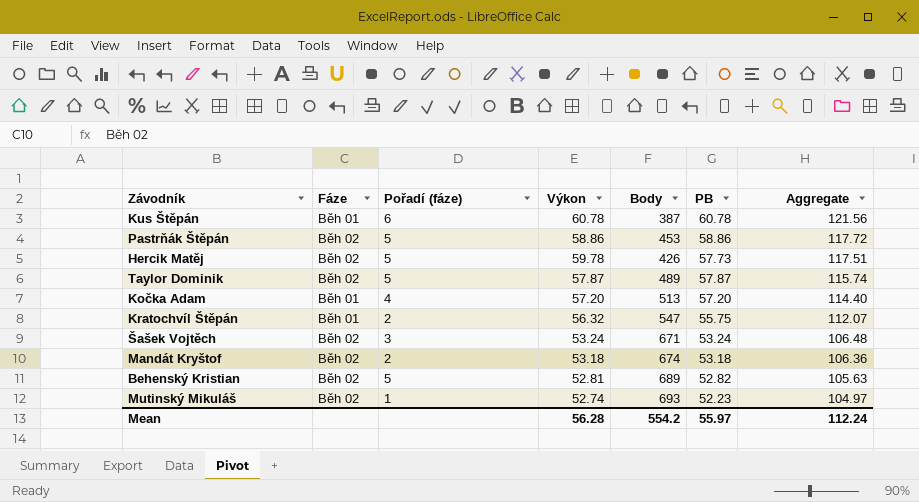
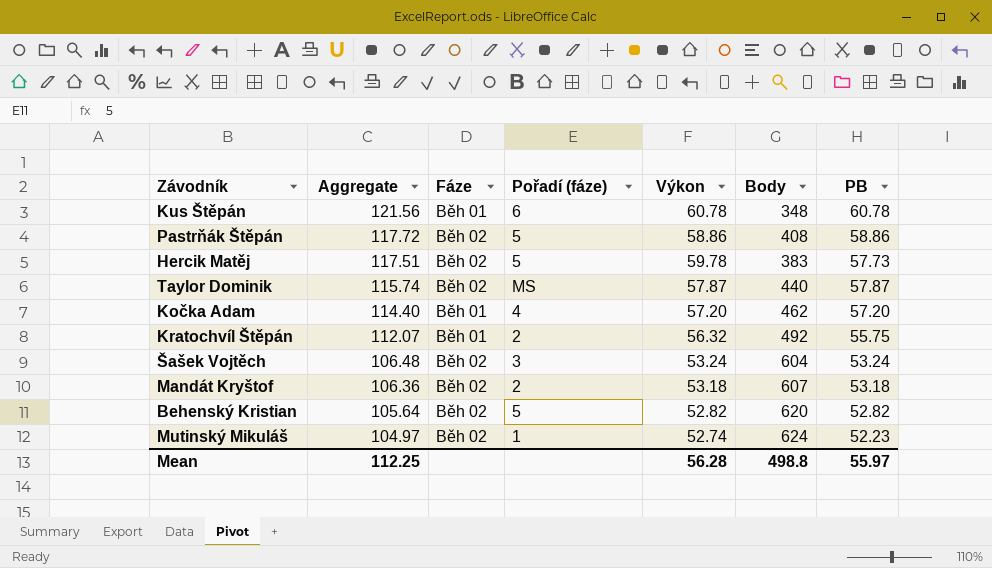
column Aggregate | position: 7 -> 2
Kus Štěpán | Body: 387 -> 348
Pastrňák Štěpán | Body: 453 -> 408
Hercik Matěj | Body: 426 -> 383
Taylor Dominik | Pořadí (fáze): 5 -> MS
Taylor Dominik | Body: 489 -> 440
Kočka Adam | Body: 513 -> 462
Kratochvíl Štěpán | Body: 547 -> 492
Šašek Vojtěch | Body: 671 -> 604
Mandát Kryštof | Body: 674 -> 607
Behenský Kristian | Aggregate: 105.63 -> 105.64
Behenský Kristian | Výkon: 52.81 -> 52.82
Behenský Kristian | Body: 689 -> 620
Mutinský Mikuláš | Body: 693 -> 624
Mean | Aggregate: 112.24 -> 112.25
Mean | Body: 554.2 -> 498.8

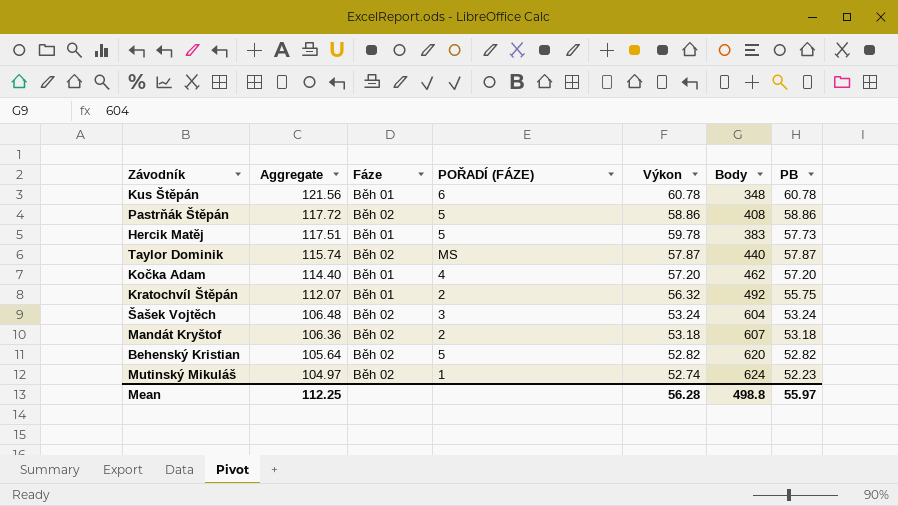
column name: Pořadí (fáze) -> POŘADÍ (FÁZE)
Hercik Matěj | Fáze: Běh 02 -> Běh 01

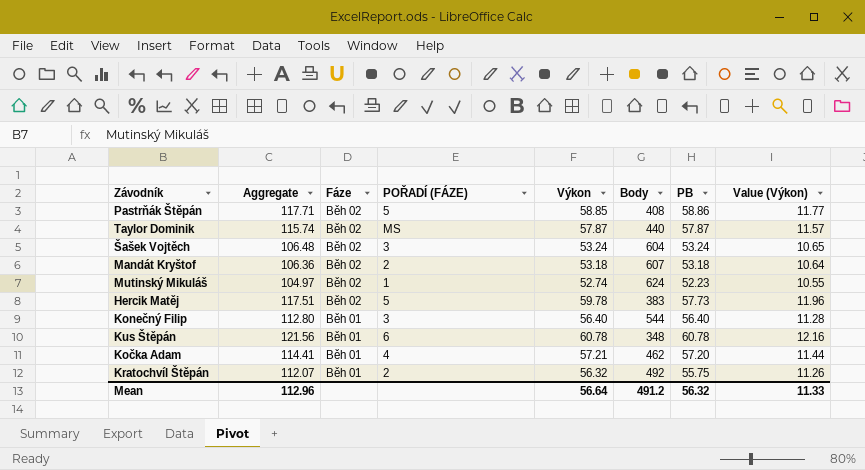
row order: Aggregate descending -> Fáze descending
column Value (Výkon) | formula: none -> [Výkon] * 0.2
row Behenský Kristian: 105.64 | Běh 02 | 5 | 52.82 | 620 | 52.82 -> none
Pastrňák Štěpán | Aggregate: 117.72 -> 117.71
Pastrňák Štěpán | Výkon: 58.86 -> 58.85
Hercik Matěj | Fáze: Běh 01 -> Běh 02
row Konečný Filip: none -> 112.80 | Běh 01 | 3 | 56.40 | 544 | 56.40 | 11.28
Kočka Adam | Aggregate: 114.40 -> 114.41
Kočka Adam | Výkon: 57.20 -> 57.21
Mean | Aggregate: 112.25 -> 112.96
Mean | Výkon: 56.28 -> 56.64
Mean | Body: 498.8 -> 491.2
Mean | PB: 55.97 -> 56.32

